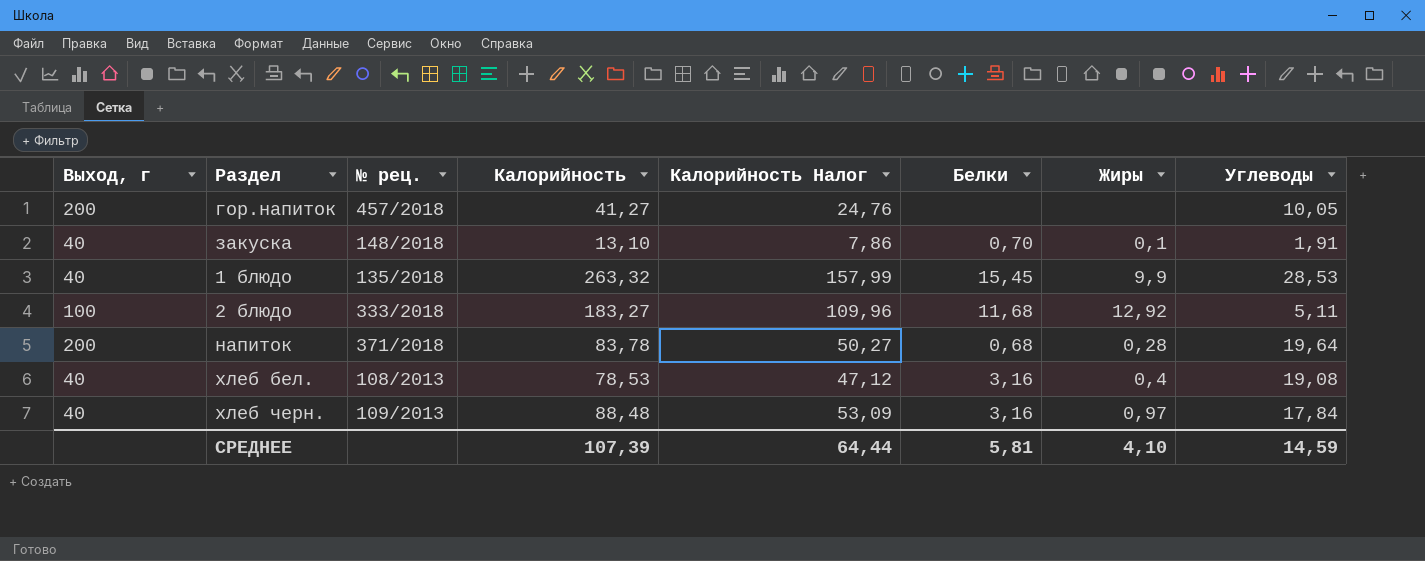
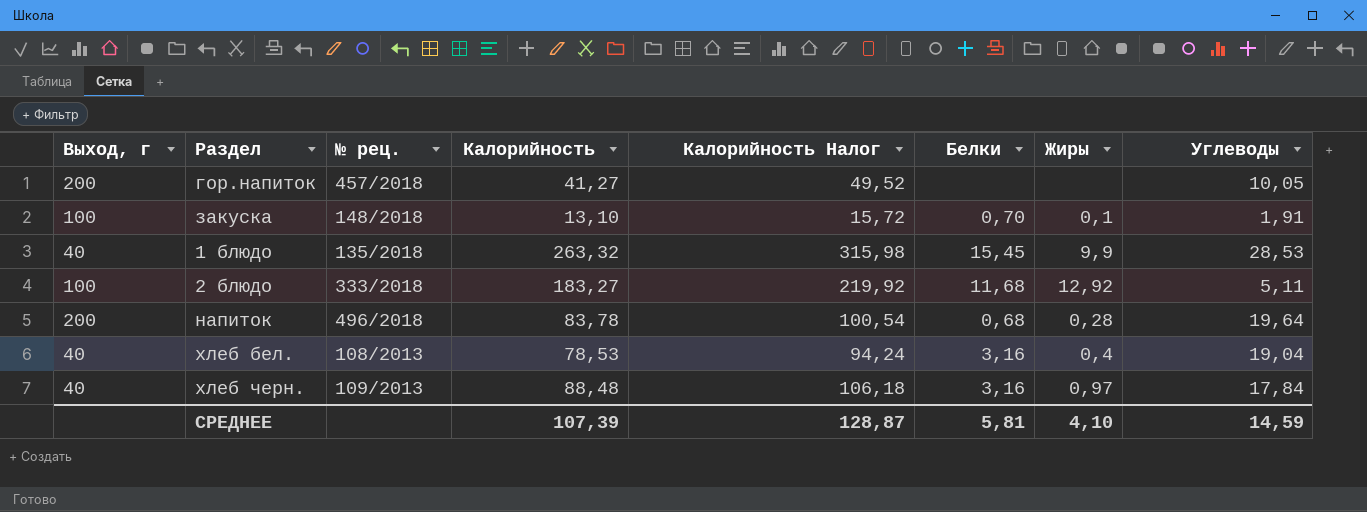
column Калорийность Налог | formula: [Калорийность] * 0,6 -> [Калорийность] * 1,2
закуска | Выход, г: 40 -> 100
напиток | № рец.: 371/2018 -> 496/2018
хлеб бел. | Углеводы: 19,08 -> 19,04
СРЕДНЕЕ | Калорийность Налог: 64,44 -> 128,87

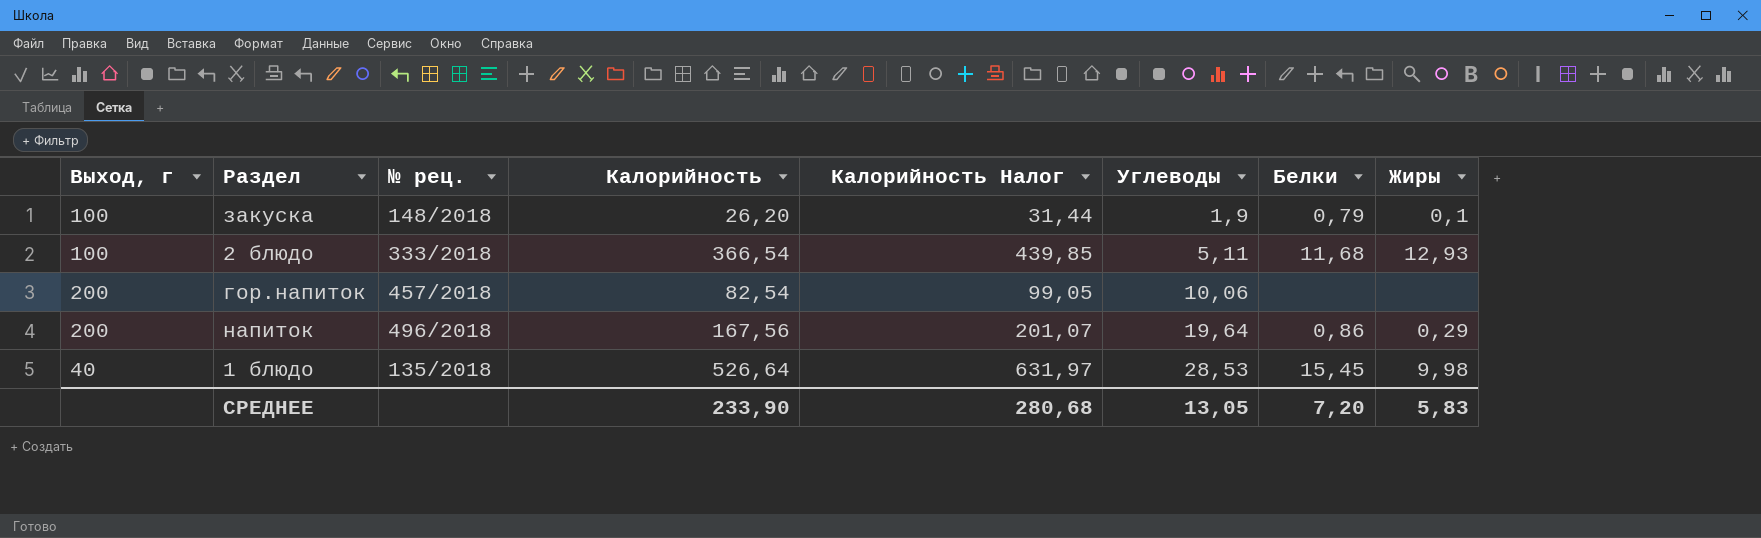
row order: none -> Углеводы ascending
column Углеводы | position: 8 -> 6
row хлеб бел.: 40 | 108/2013 | 78,53 | 94,24 | 3,16 | 0,4 | 19,04 -> none
row хлеб черн.: 40 | 109/2013 | 88,48 | 106,18 | 3,16 | 0,97 | 17,84 -> none
закуска | Калорийность: 13,10 -> 26,20
закуска | Калорийность Налог: 15,72 -> 31,44
закуска | Углеводы: 1,91 -> 1,9
закуска | Белки: 0,70 -> 0,79
2 блюдо | Калорийность: 183,27 -> 366,54
2 блюдо | Калорийность Налог: 219,92 -> 439,85
2 блюдо | Жиры: 12,92 -> 12,93
гор.напиток | Калорийность: 41,27 -> 82,54
гор.напиток | Калорийность Налог: 49,52 -> 99,05
гор.напиток | Углеводы: 10,05 -> 10,06
напиток | Калорийность: 83,78 -> 167,56
напиток | Калорийность Налог: 100,54 -> 201,07
напиток | Белки: 0,68 -> 0,86
напиток | Жиры: 0,28 -> 0,29
1 блюдо | Калорийность: 263,32 -> 526,64
1 блюдо | Калорийность Налог: 315,98 -> 631,97
1 блюдо | Жиры: 9,9 -> 9,98
СРЕДНЕЕ | Калорийность: 107,39 -> 233,90
СРЕДНЕЕ | Калорийность Налог: 128,87 -> 280,68
СРЕДНЕЕ | Углеводы: 14,59 -> 13,05
СРЕДНЕЕ | Белки: 5,81 -> 7,20
СРЕДНЕЕ | Жиры: 4,10 -> 5,83

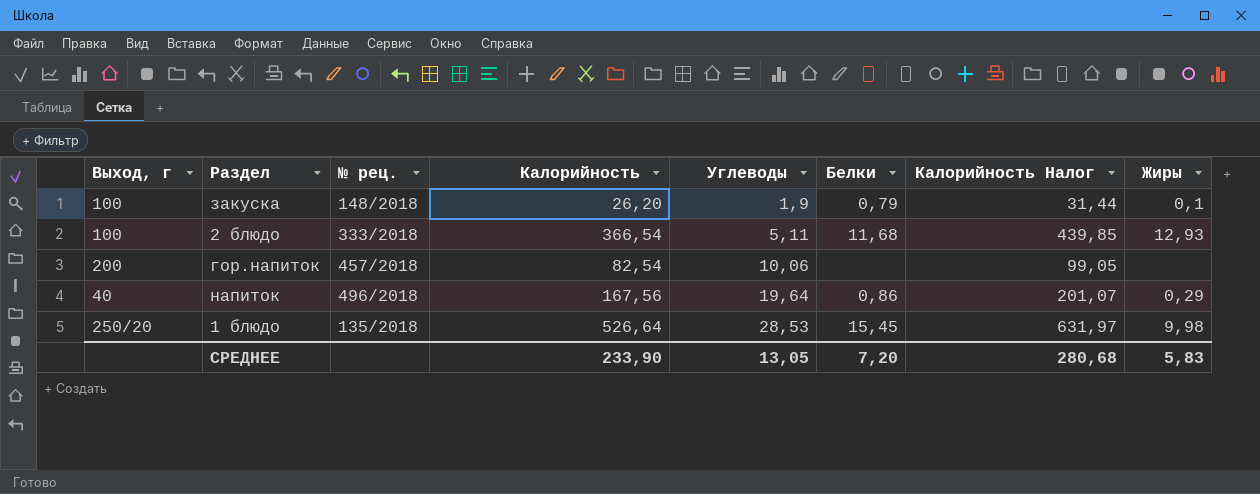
column Калорийность Налог | position: 5 -> 7
напиток | Выход, г: 200 -> 40
1 блюдо | Выход, г: 40 -> 250/20

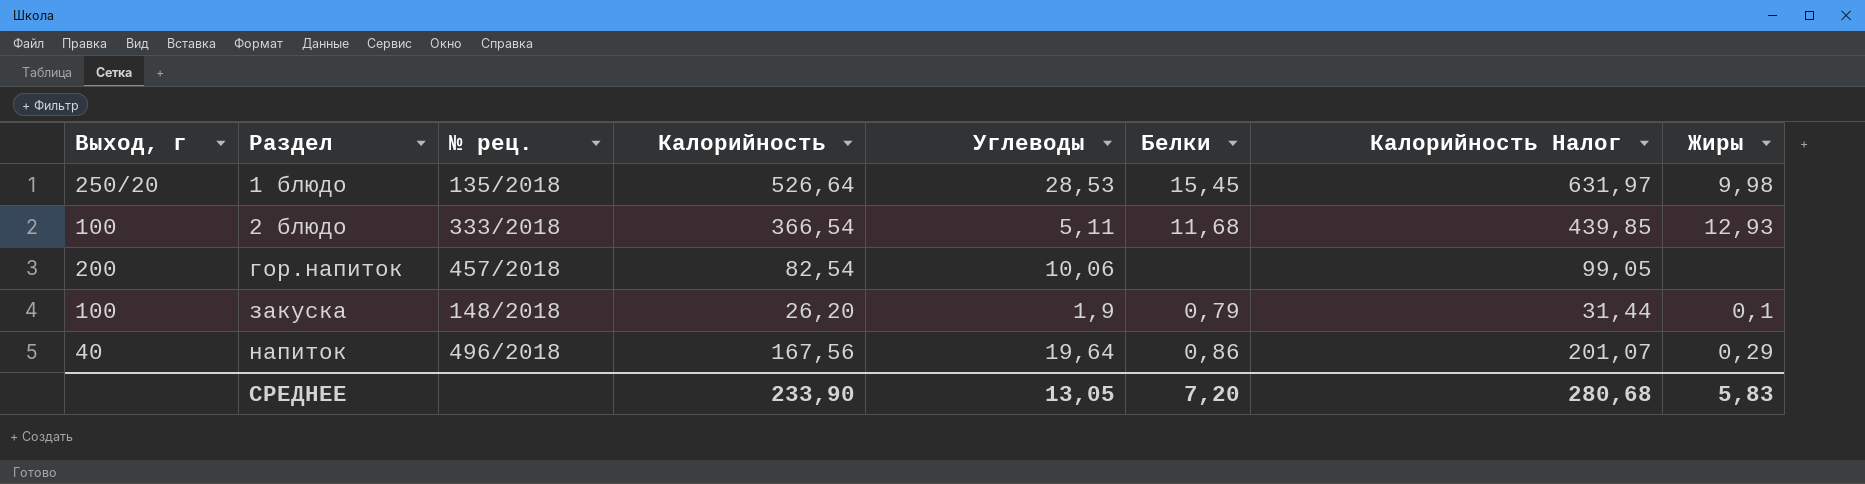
row order: Углеводы ascending -> Раздел ascending

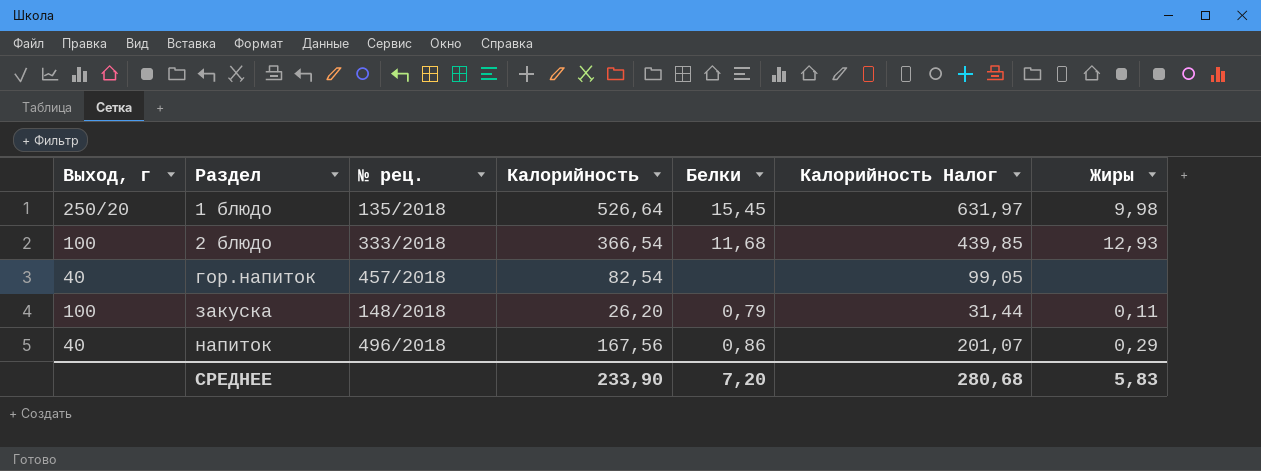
column Углеводы | position: 5 -> none
гор.напиток | Выход, г: 200 -> 40
закуска | Жиры: 0,1 -> 0,11

